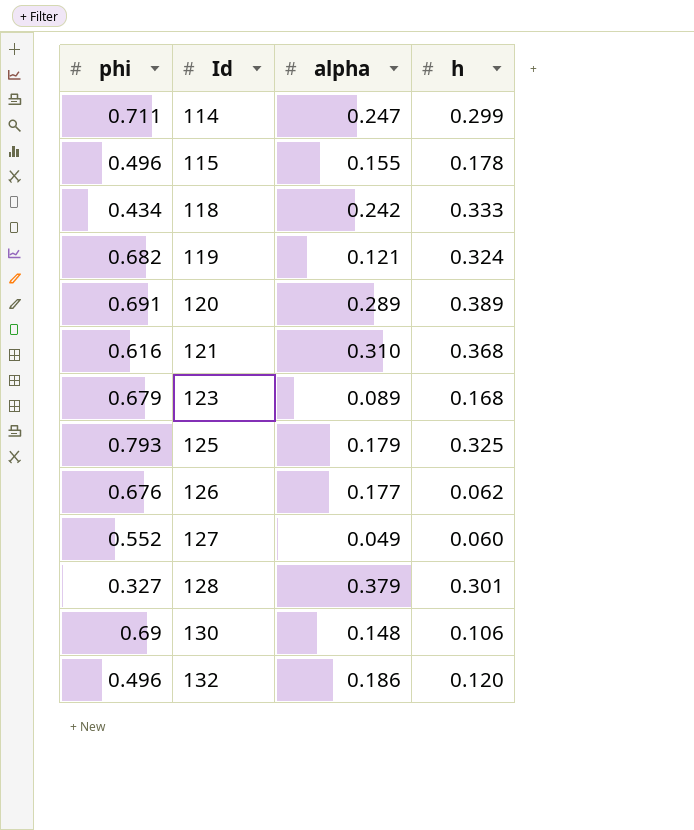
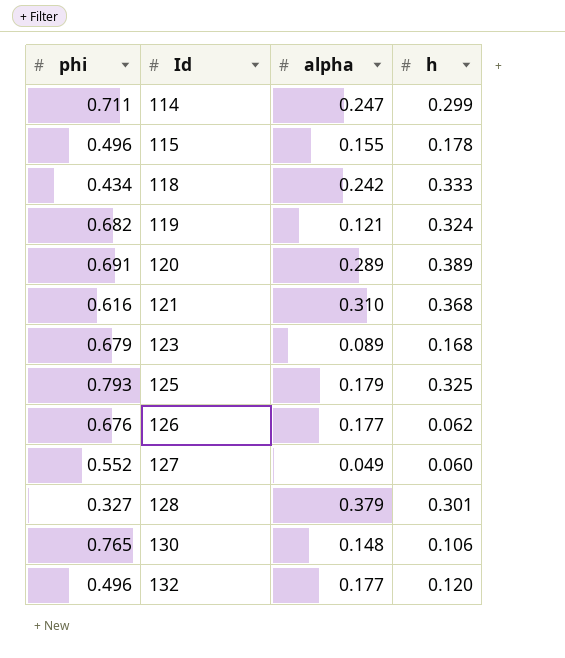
130 | phi: 0.69 -> 0.765
132 | alpha: 0.186 -> 0.177

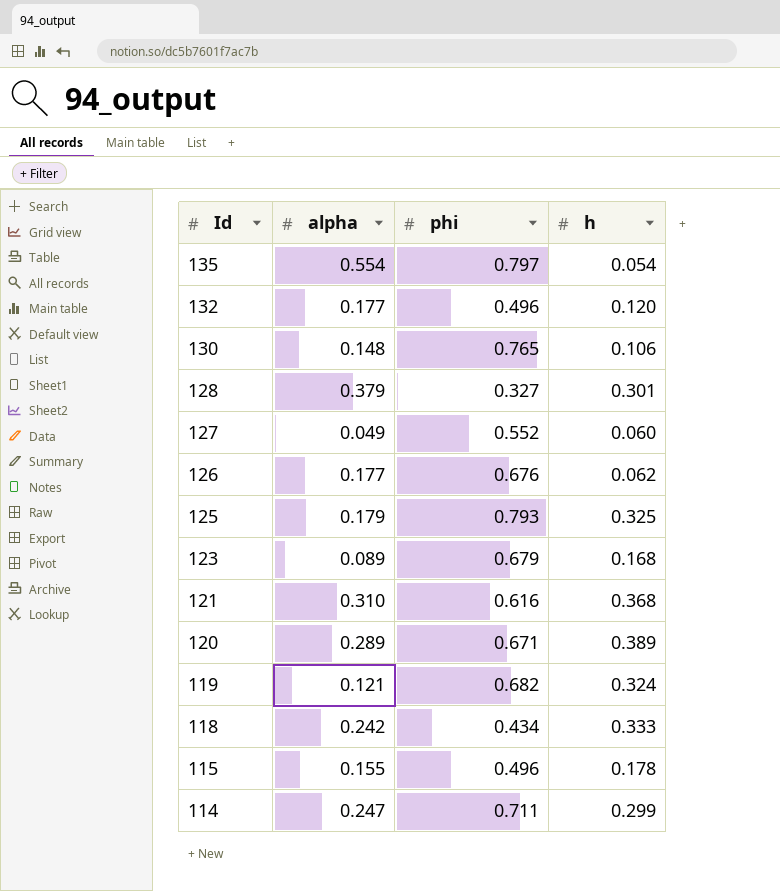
row order: Id ascending -> Id descending
column phi | position: 1 -> 3
row 135: none -> 0.554 | 0.797 | 0.054
120 | phi: 0.691 -> 0.671

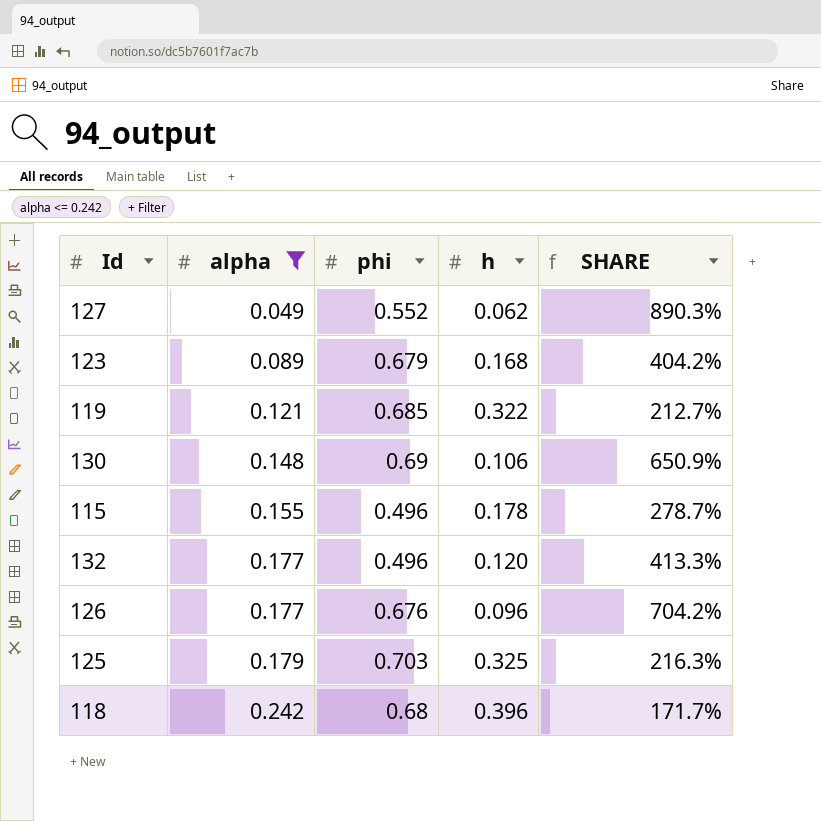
filter: none -> alpha <= 0.242
row order: Id descending -> alpha ascending
column SHARE | formula: none -> [phi] / [h]
127 | h: 0.060 -> 0.062
119 | phi: 0.682 -> 0.685
119 | h: 0.324 -> 0.322
130 | phi: 0.765 -> 0.69
126 | h: 0.062 -> 0.096
125 | phi: 0.793 -> 0.703
118 | phi: 0.434 -> 0.68
118 | h: 0.333 -> 0.396

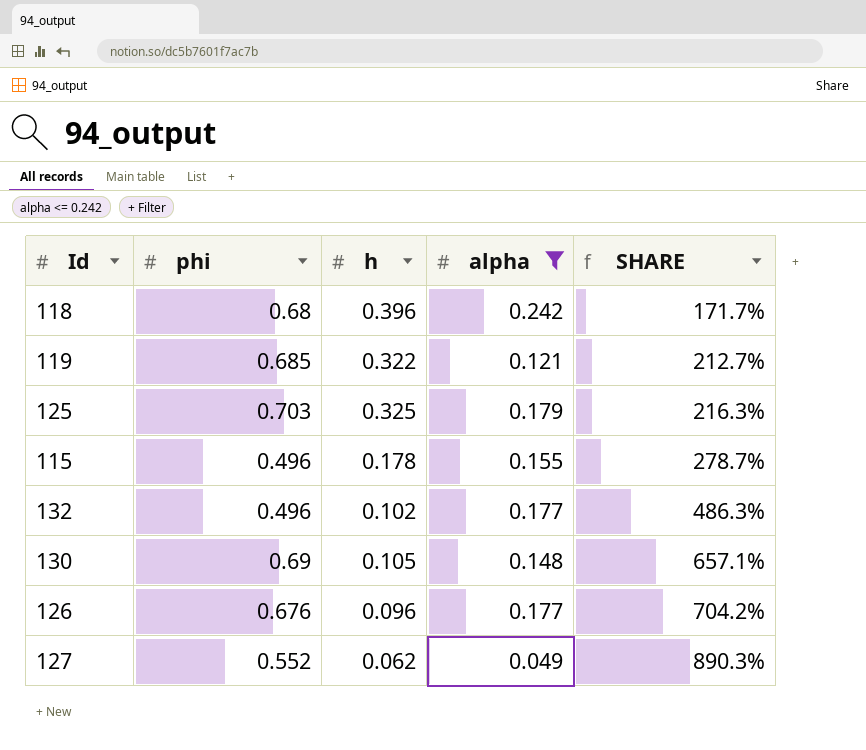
row order: alpha ascending -> SHARE ascending
column alpha | position: 2 -> 4
row 123: 0.089 | 0.679 | 0.168 | 404.2% -> none
132 | h: 0.120 -> 0.102
132 | SHARE: 413.3% -> 486.3%
130 | h: 0.106 -> 0.105
130 | SHARE: 650.9% -> 657.1%

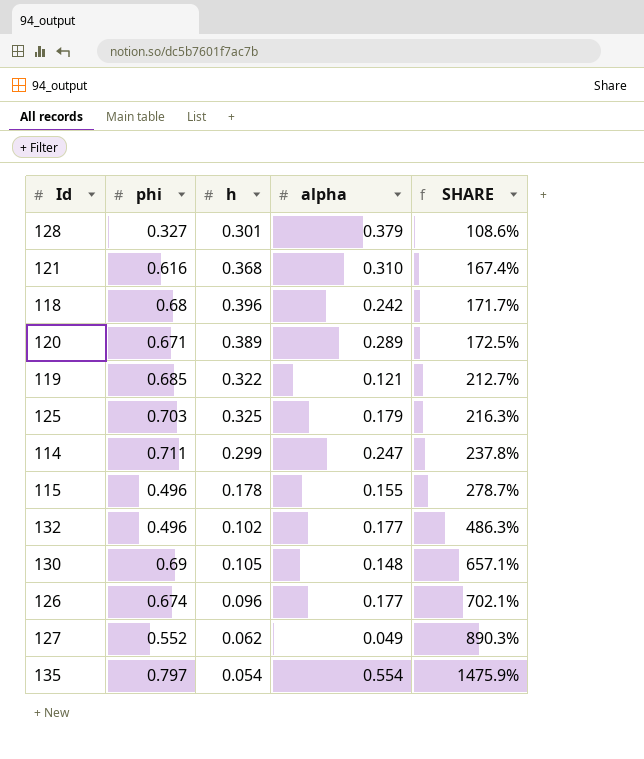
filter: alpha <= 0.242 -> none
126 | phi: 0.676 -> 0.674
126 | SHARE: 704.2% -> 702.1%

